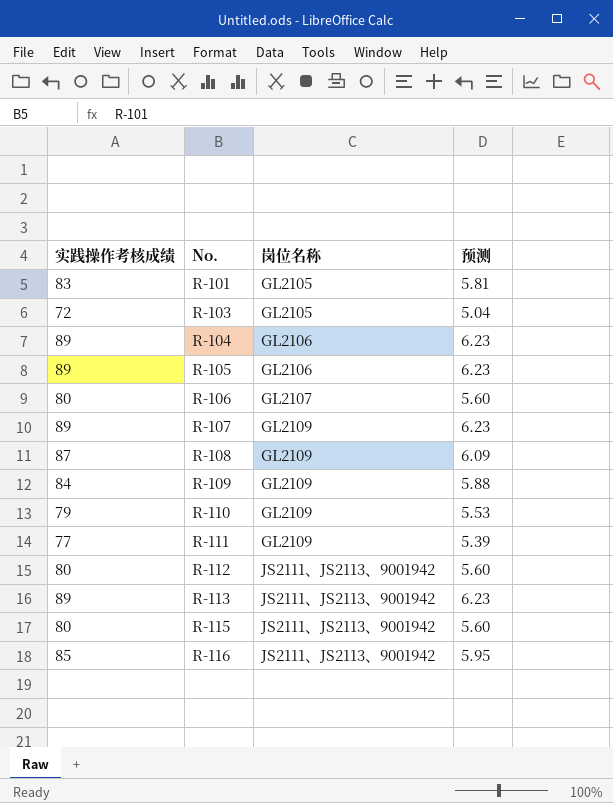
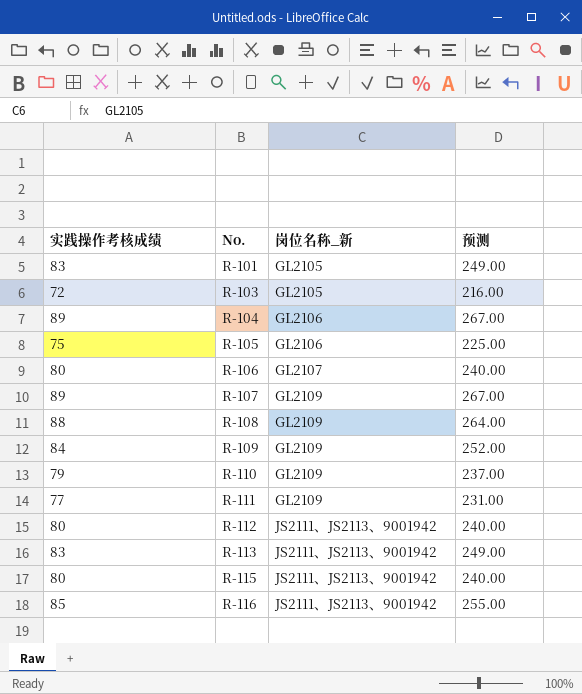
column name: 岗位名称 -> 岗位名称_新
column 预测 | formula: [实践操作考核成绩] * 0.07 -> [实践操作考核成绩] * 3
R-105 | 实践操作考核成绩: 89 -> 75
R-108 | 实践操作考核成绩: 87 -> 88
R-113 | 实践操作考核成绩: 89 -> 83

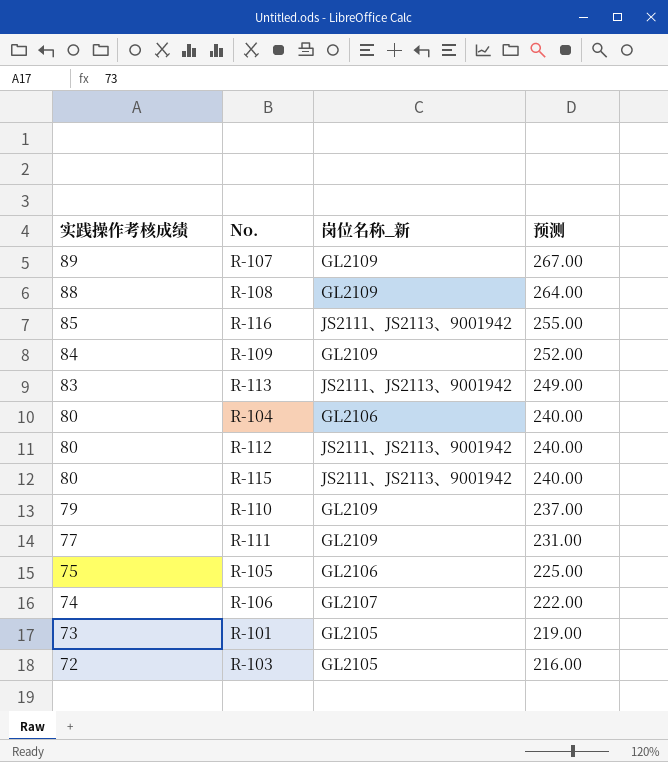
row order: No. ascending -> 实践操作考核成绩 descending
R-104 | 实践操作考核成绩: 89 -> 80
R-104 | 预测: 267.00 -> 240.00
R-106 | 实践操作考核成绩: 80 -> 74
R-106 | 预测: 240.00 -> 222.00
R-101 | 实践操作考核成绩: 83 -> 73
R-101 | 预测: 249.00 -> 219.00

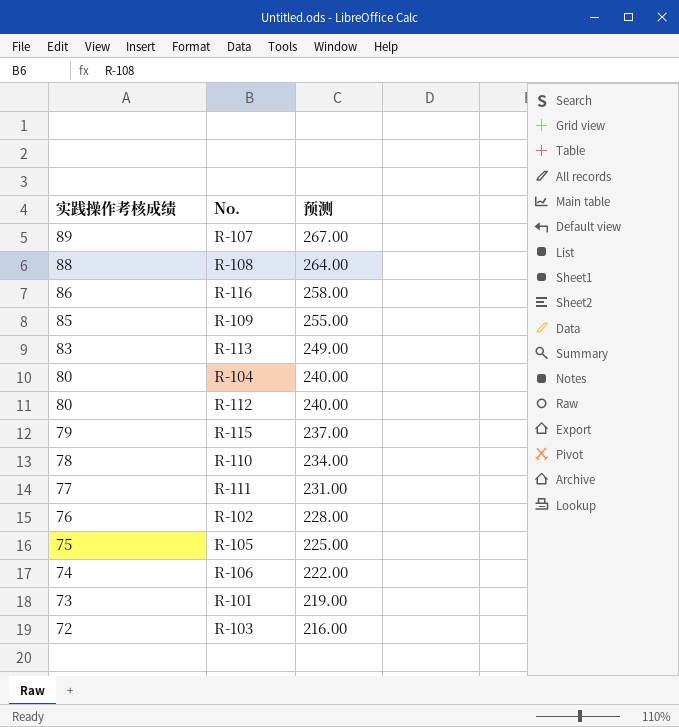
column 岗位名称_新 | position: 3 -> none
R-116 | 实践操作考核成绩: 85 -> 86
R-116 | 预测: 255.00 -> 258.00
R-109 | 实践操作考核成绩: 84 -> 85
R-109 | 预测: 252.00 -> 255.00
R-115 | 实践操作考核成绩: 80 -> 79
R-115 | 预测: 240.00 -> 237.00
R-110 | 实践操作考核成绩: 79 -> 78
R-110 | 预测: 237.00 -> 234.00
row R-102: none -> 76 | 228.00

